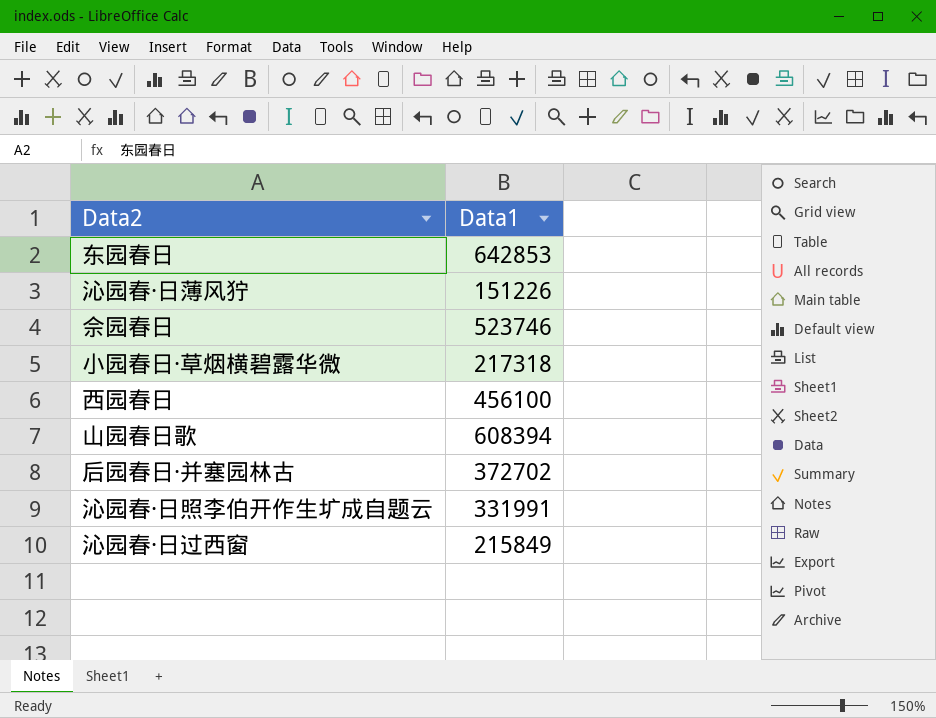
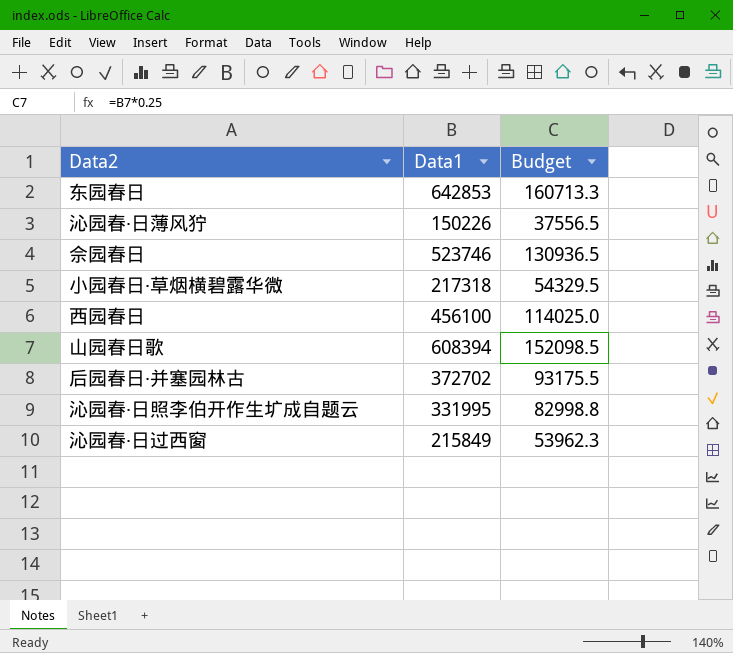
column Budget | formula: none -> [Data1] * 0.25
沁园春·日薄风狞 | Data1: 151226 -> 150226
沁园春·日照李伯开作生圹成自题云 | Data1: 331991 -> 331995

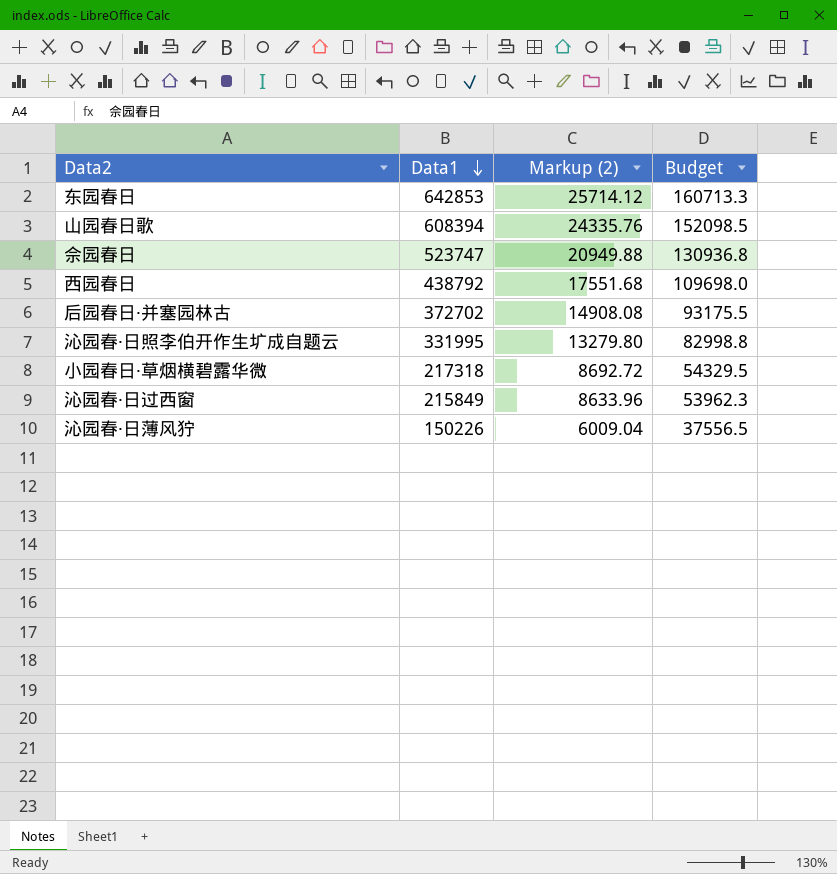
row order: none -> Data1 descending
column Markup (2) | formula: none -> [Data1] * 0.04
佘园春日 | Data1: 523746 -> 523747
佘园春日 | Budget: 130936.5 -> 130936.8
西园春日 | Data1: 456100 -> 438792
西园春日 | Budget: 114025.0 -> 109698.0

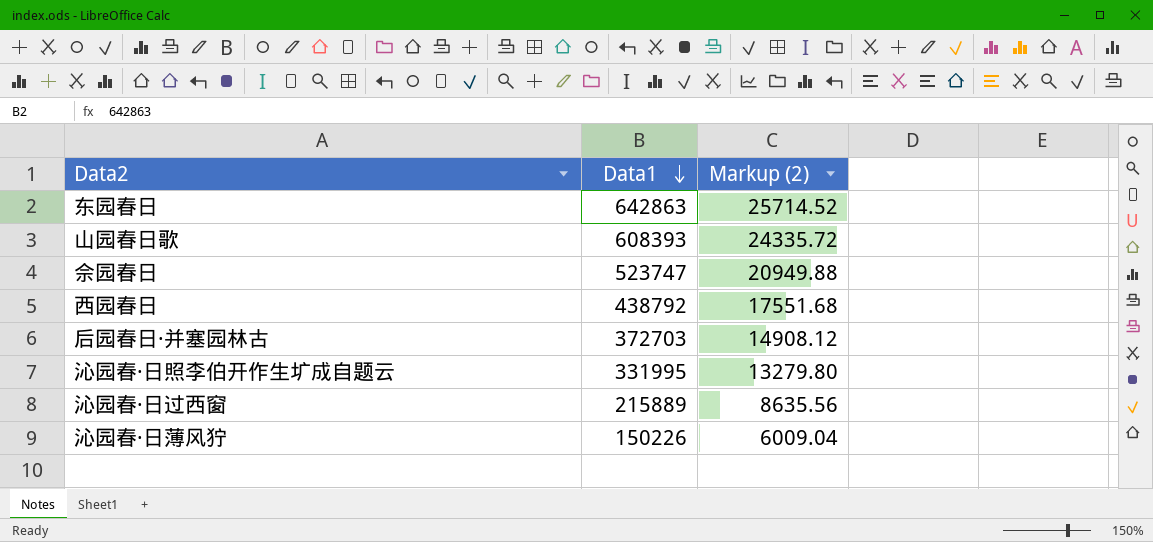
column Budget | formula: [Data1] * 0.25 -> none
row 小园春日·草烟横碧露华微: 217318 | 8692.72 | 54329.5 -> none
东园春日 | Data1: 642853 -> 642863
东园春日 | Markup (2): 25714.12 -> 25714.52
山园春日歌 | Data1: 608394 -> 608393
山园春日歌 | Markup (2): 24335.76 -> 24335.72
后园春日·并塞园林古 | Data1: 372702 -> 372703
后园春日·并塞园林古 | Markup (2): 14908.08 -> 14908.12
沁园春·日过西窗 | Data1: 215849 -> 215889
沁园春·日过西窗 | Markup (2): 8633.96 -> 8635.56

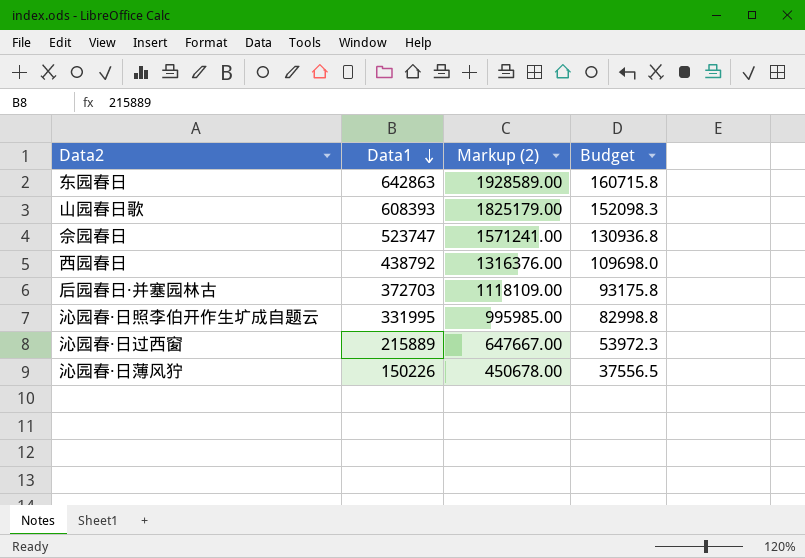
column Markup (2) | formula: [Data1] * 0.04 -> [Data1] * 3
column Budget | formula: none -> [Data1] * 0.25

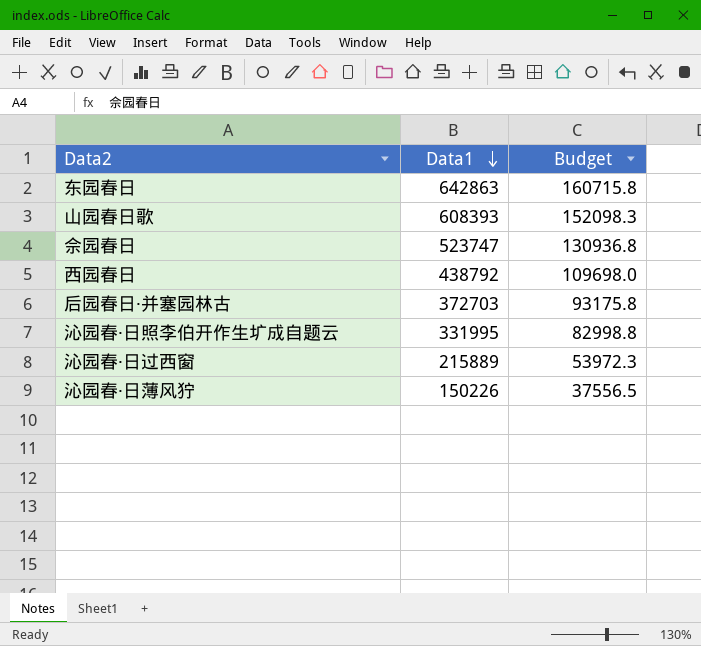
column Markup (2) | formula: [Data1] * 3 -> none

